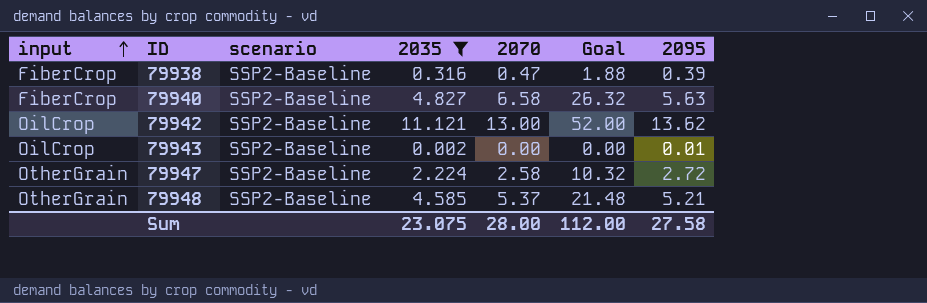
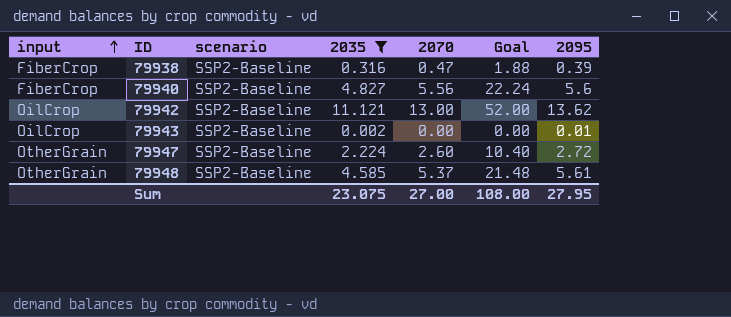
79940 | 2070: 6.58 -> 5.56
79940 | Goal: 26.32 -> 22.24
79940 | 2095: 5.63 -> 5.6
79947 | 2070: 2.58 -> 2.60
79947 | Goal: 10.32 -> 10.40
79948 | 2095: 5.21 -> 5.61
Sum | 2070: 28.00 -> 27.00
Sum | Goal: 112.00 -> 108.00
Sum | 2095: 27.58 -> 27.95

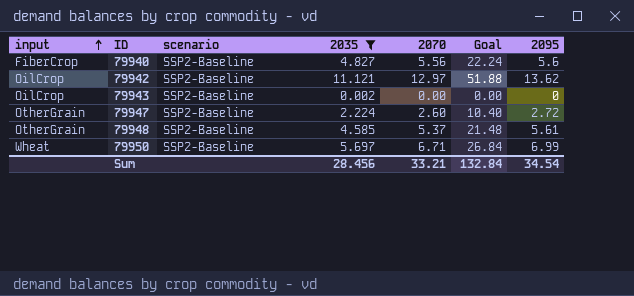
row 79938: FiberCrop | SSP2-Baseline | 0.316 | 0.47 | 1.88 | 0.39 -> none
79942 | 2070: 13.00 -> 12.97
79942 | Goal: 52.00 -> 51.88
79943 | 2095: 0.01 -> 0
row 79950: none -> Wheat | SSP2-Baseline | 5.697 | 6.71 | 26.84 | 6.99
Sum | 2035: 23.075 -> 28.456
Sum | 2070: 27.00 -> 33.21
Sum | Goal: 108.00 -> 132.84
Sum | 2095: 27.95 -> 34.54

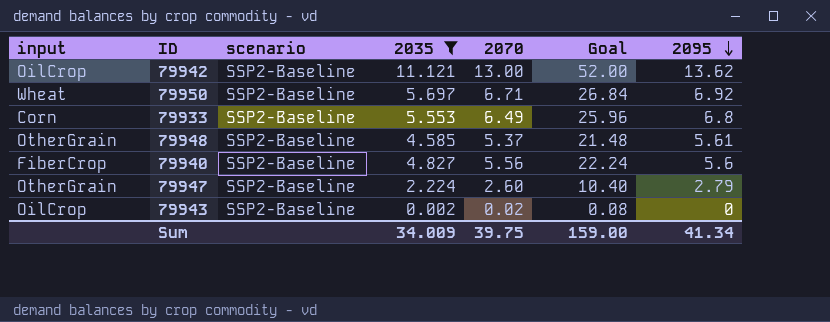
row order: input ascending -> 2095 descending
79942 | 2070: 12.97 -> 13.00
79942 | Goal: 51.88 -> 52.00
79950 | 2095: 6.99 -> 6.92
row 79933: none -> Corn | SSP2-Baseline | 5.553 | 6.49 | 25.96 | 6.8
79947 | 2095: 2.72 -> 2.79
79943 | 2070: 0.00 -> 0.02
79943 | Goal: 0.00 -> 0.08
Sum | 2035: 28.456 -> 34.009
Sum | 2070: 33.21 -> 39.75
Sum | Goal: 132.84 -> 159.00
Sum | 2095: 34.54 -> 41.34

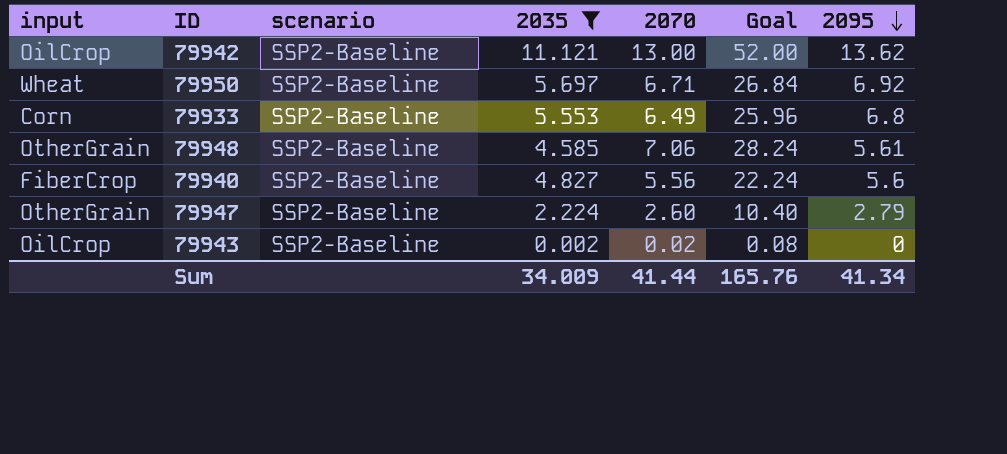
79948 | 2070: 5.37 -> 7.06
79948 | Goal: 21.48 -> 28.24
Sum | 2070: 39.75 -> 41.44
Sum | Goal: 159.00 -> 165.76

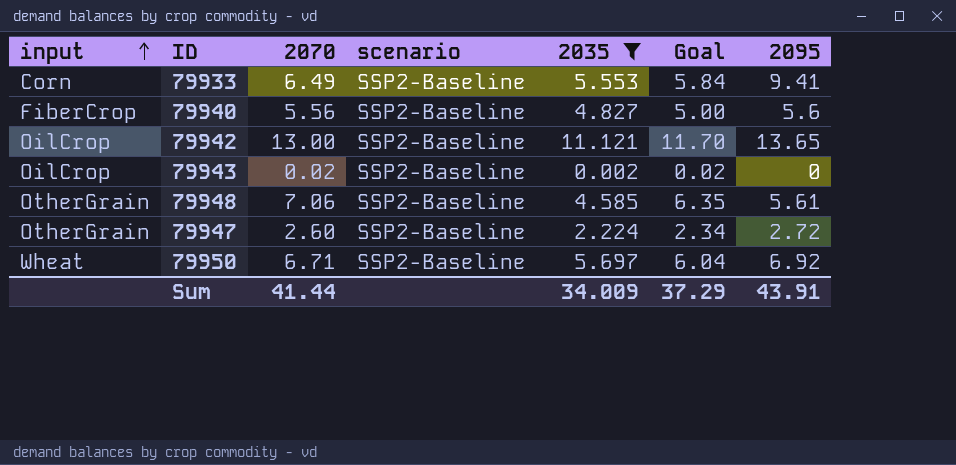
row order: 2095 descending -> input ascending
column 2070 | position: 5 -> 3
column Goal | formula: [2070] * 4 -> [2070] * 0.9
79933 | 2095: 6.8 -> 9.41
79942 | 2095: 13.62 -> 13.65
79947 | 2095: 2.79 -> 2.72
Sum | Goal: 165.76 -> 37.29
Sum | 2095: 41.34 -> 43.91

